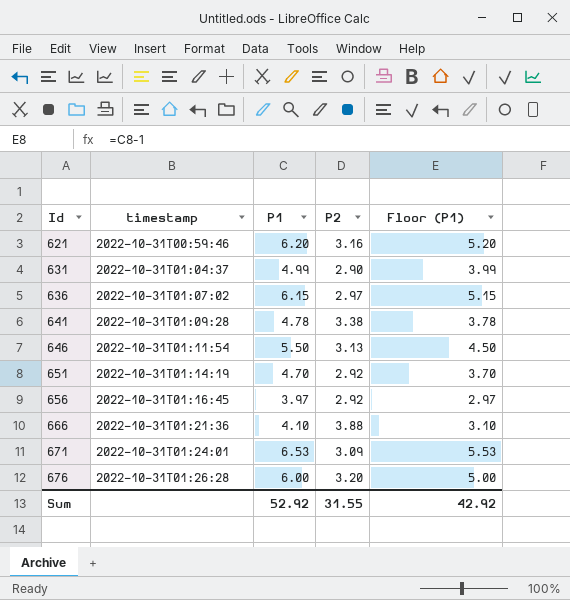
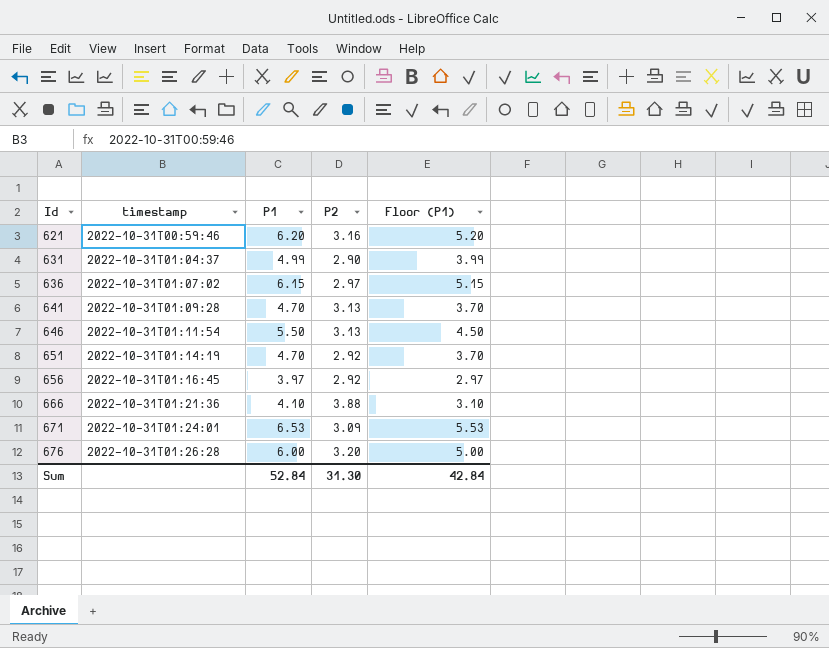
641 | P1: 4.78 -> 4.70
641 | P2: 3.38 -> 3.13
641 | Floor (P1): 3.78 -> 3.70
Sum | P1: 52.92 -> 52.84
Sum | P2: 31.55 -> 31.30
Sum | Floor (P1): 42.92 -> 42.84

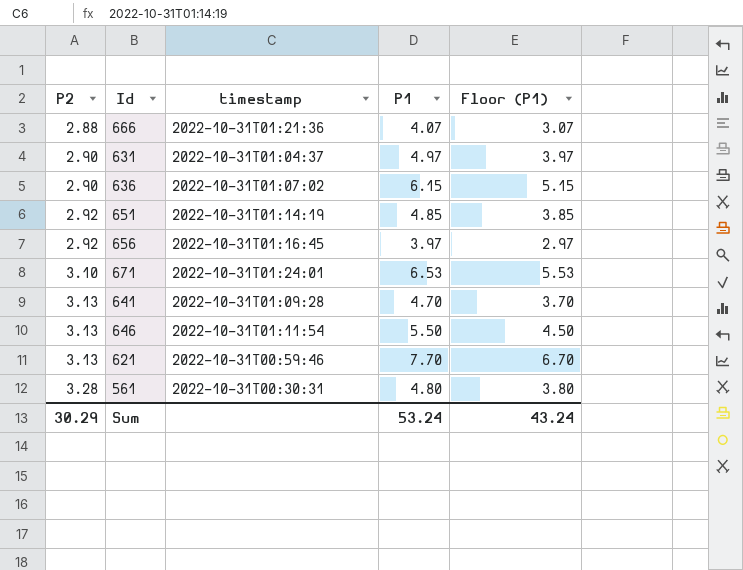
row order: Id ascending -> P2 ascending
column P2 | position: 4 -> 1
row 676: 2022-10-31T01:26:28 | 6.00 | 3.20 | 5.00 -> none
666 | P2: 3.88 -> 2.88
666 | P1: 4.10 -> 4.07
666 | Floor (P1): 3.10 -> 3.07
631 | P1: 4.99 -> 4.97
631 | Floor (P1): 3.99 -> 3.97
636 | P2: 2.97 -> 2.90
651 | P1: 4.70 -> 4.85
651 | Floor (P1): 3.70 -> 3.85
671 | P2: 3.09 -> 3.10
621 | P2: 3.16 -> 3.13
621 | P1: 6.20 -> 7.70
621 | Floor (P1): 5.20 -> 6.70
row 561: none -> 3.28 | 2022-10-31T00:30:31 | 4.80 | 3.80
Sum | P2: 31.30 -> 30.29
Sum | P1: 52.84 -> 53.24
Sum | Floor (P1): 42.84 -> 43.24

